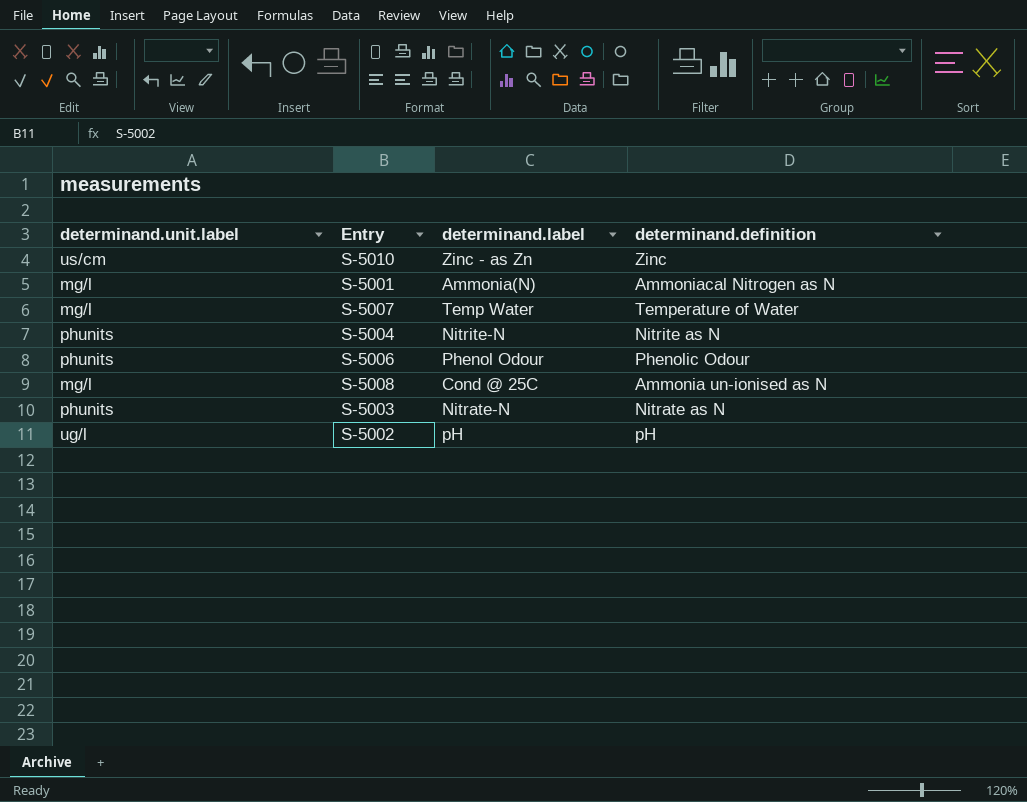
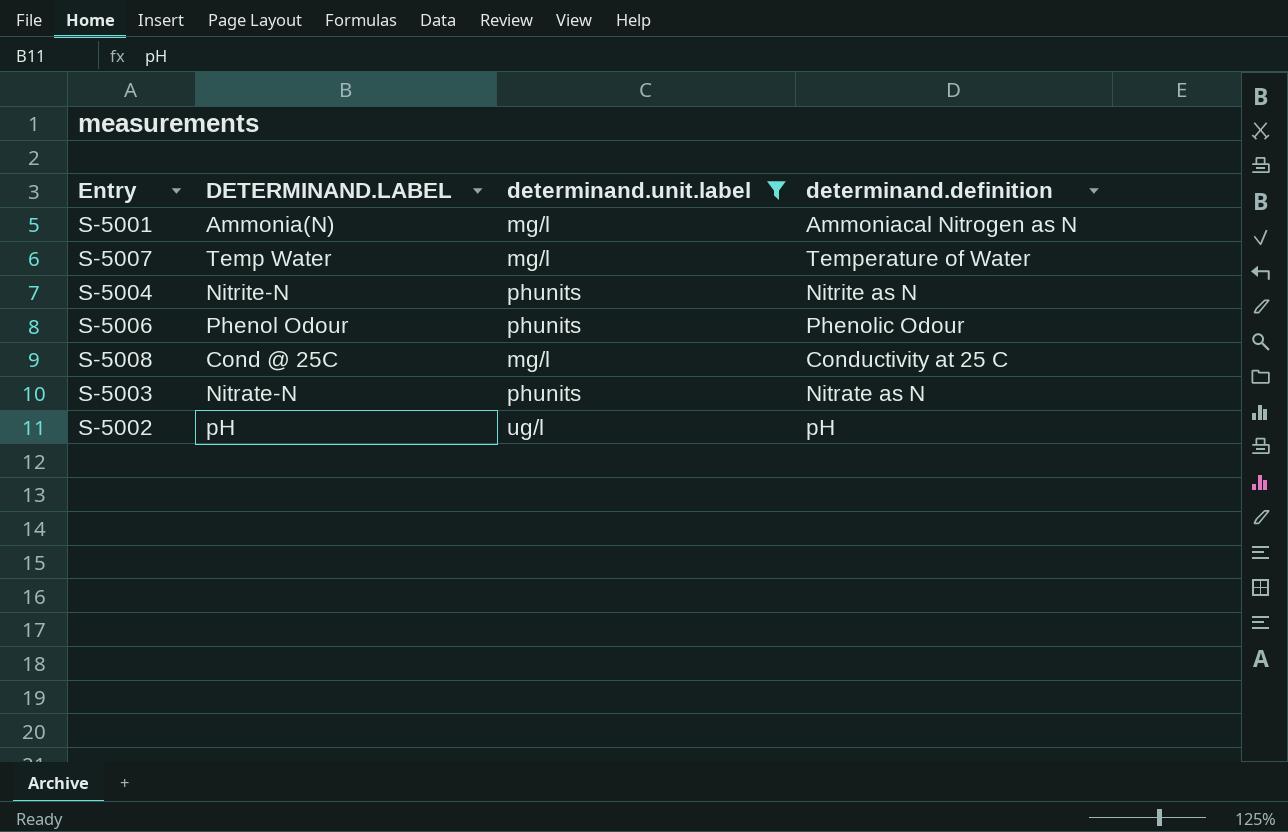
filter: none -> determinand.unit.label != us/cm
column name: determinand.label -> DETERMINAND.LABEL
column determinand.unit.label | position: 1 -> 3
S-5008 | determinand.definition: Ammonia un-ionised as N -> Conductivity at 25 C

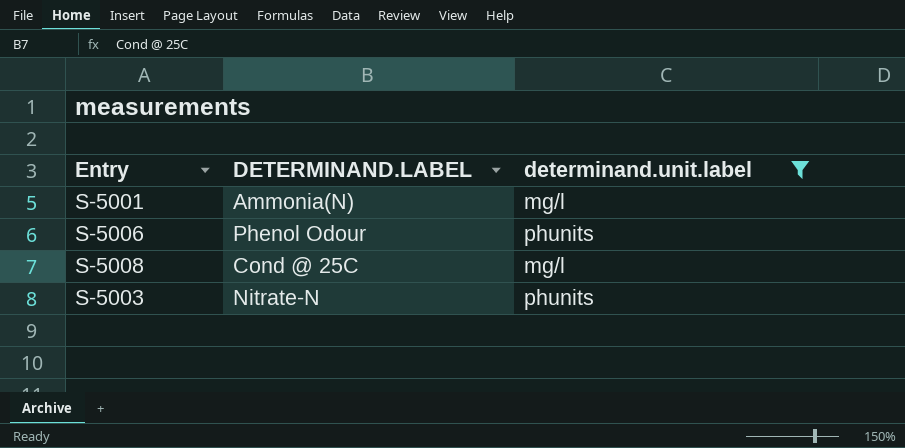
column determinand.definition | position: 4 -> none
row S-5007: Temp Water | mg/l | Temperature of Water -> none
row S-5004: Nitrite-N | phunits | Nitrite as N -> none
row S-5002: pH | ug/l | pH -> none

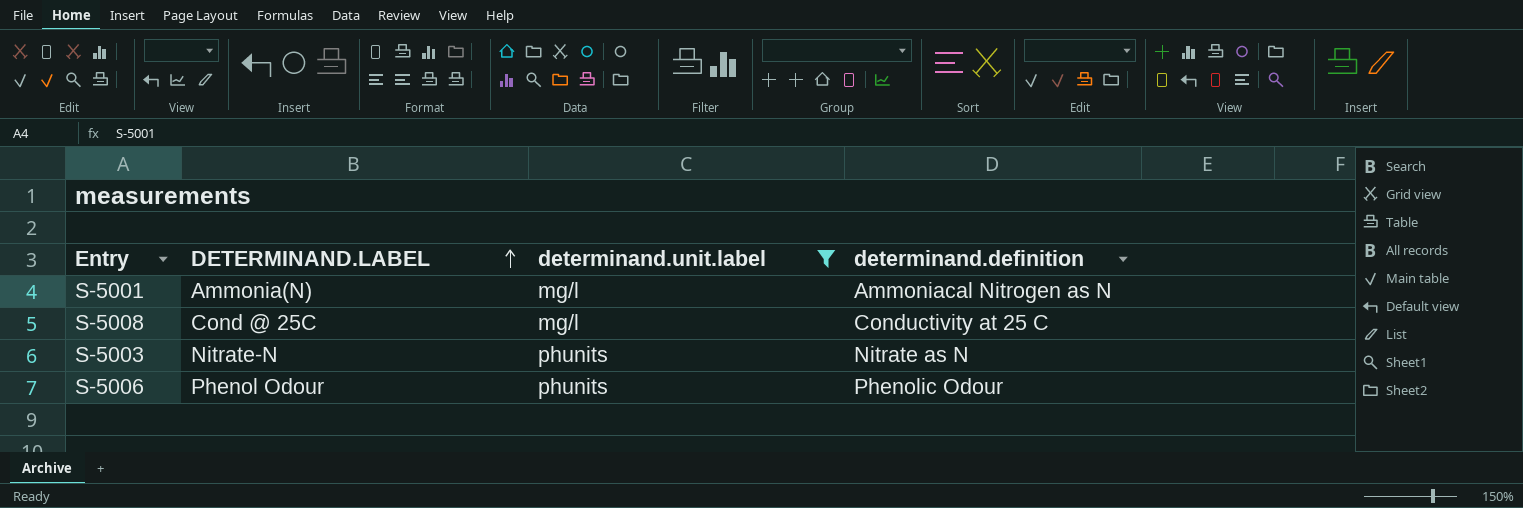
row order: none -> DETERMINAND.LABEL ascending
column determinand.definition | position: none -> 4

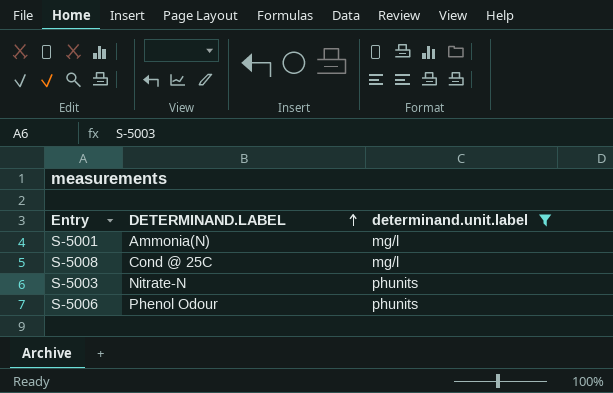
column determinand.definition | position: 4 -> none

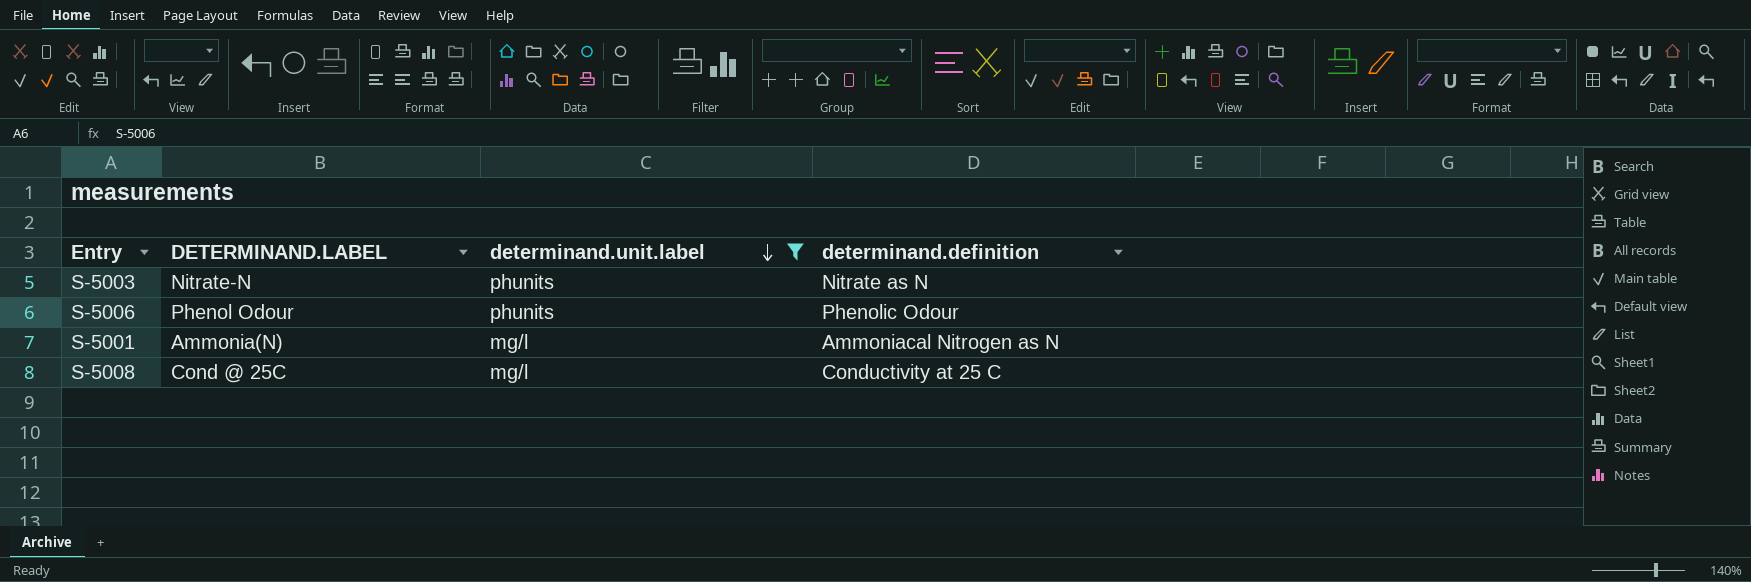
row order: DETERMINAND.LABEL ascending -> determinand.unit.label descending
column determinand.definition | position: none -> 4

